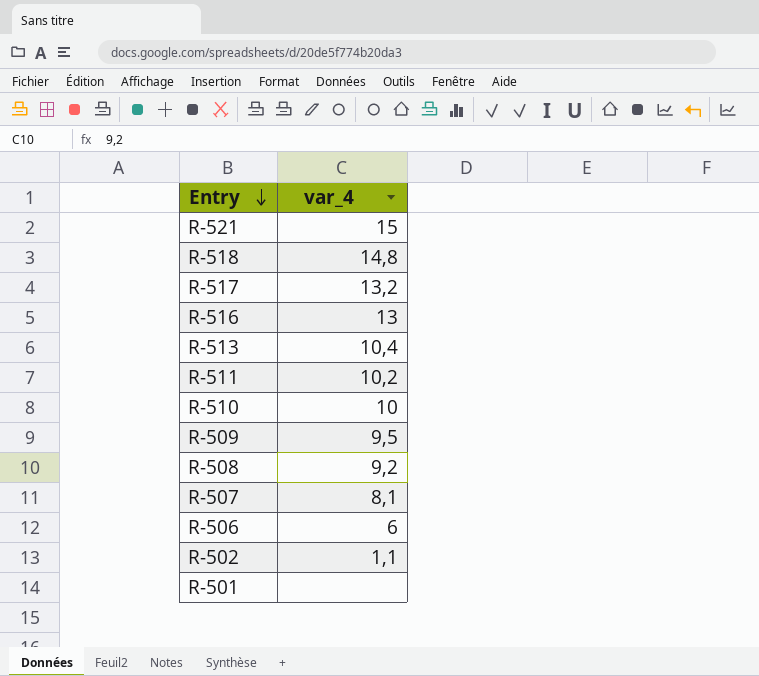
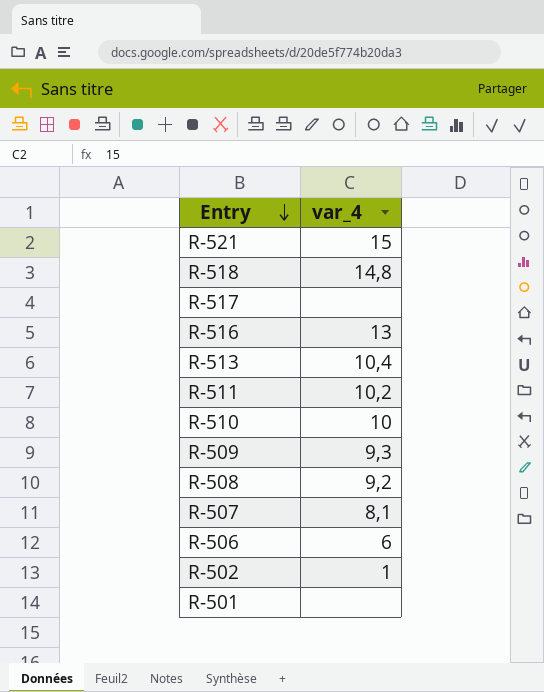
R-517 | var_4: 13,2 -> none
R-509 | var_4: 9,5 -> 9,3
R-502 | var_4: 1,1 -> 1

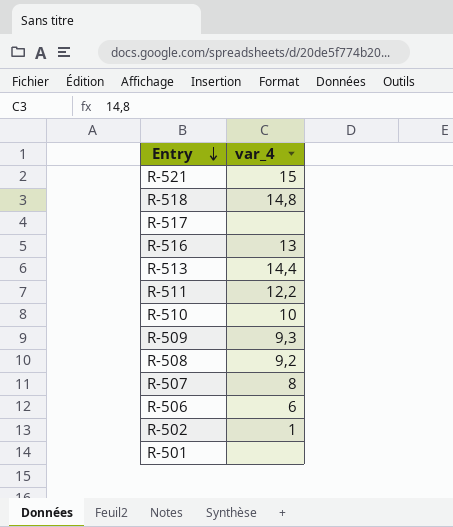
R-513 | var_4: 10,4 -> 14,4
R-511 | var_4: 10,2 -> 12,2
R-507 | var_4: 8,1 -> 8

